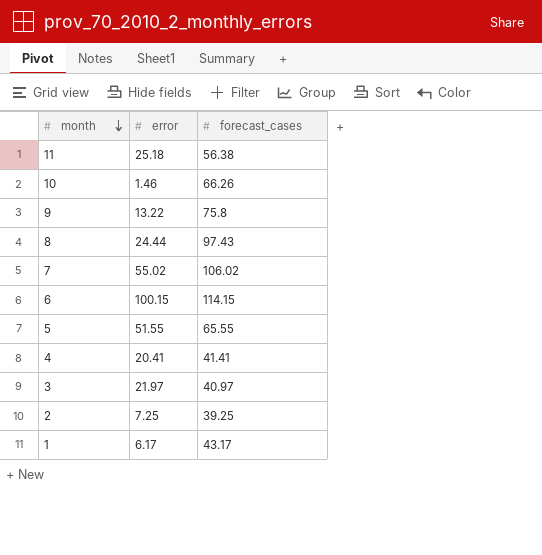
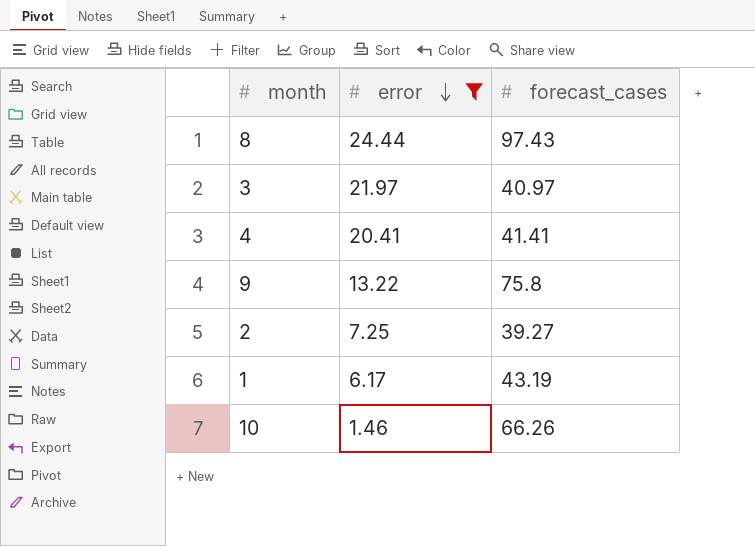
filter: none -> error <= 24.44
row order: month descending -> error descending
2 | forecast_cases: 39.25 -> 39.27
1 | forecast_cases: 43.17 -> 43.19

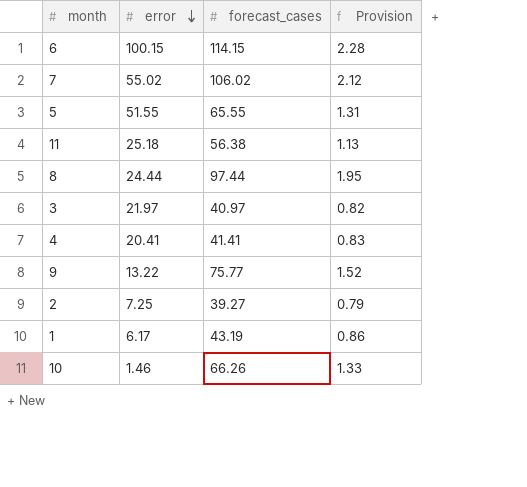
filter: error <= 24.44 -> none
column Provision | formula: none -> [forecast_cases] * 0.02
8 | forecast_cases: 97.43 -> 97.44
9 | forecast_cases: 75.8 -> 75.77

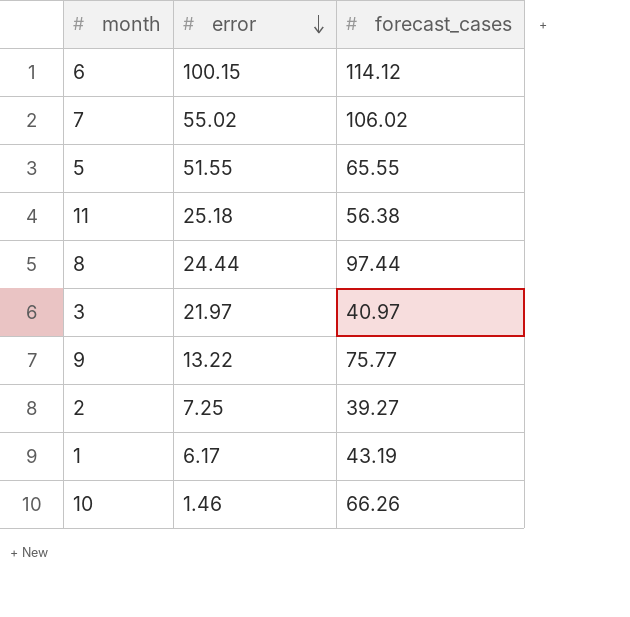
column Provision | formula: [forecast_cases] * 0.02 -> none
row 4: 20.41 | 41.41 | 0.83 -> none
6 | forecast_cases: 114.15 -> 114.12

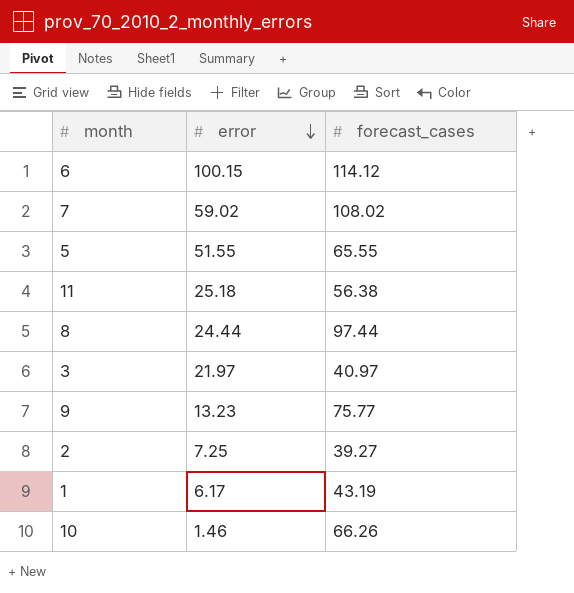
7 | error: 55.02 -> 59.02
7 | forecast_cases: 106.02 -> 108.02
9 | error: 13.22 -> 13.23

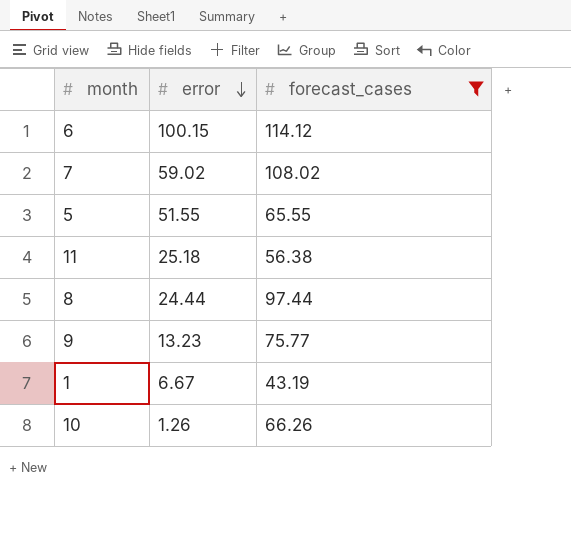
filter: none -> forecast_cases >= 43.19
1 | error: 6.17 -> 6.67
10 | error: 1.46 -> 1.26

